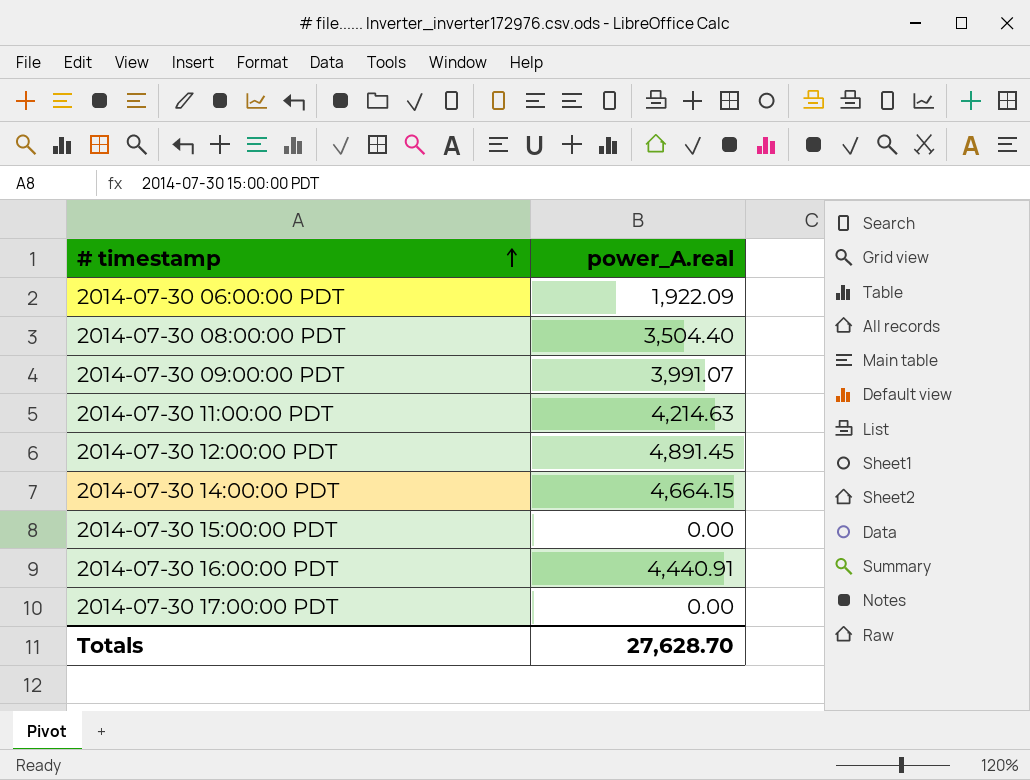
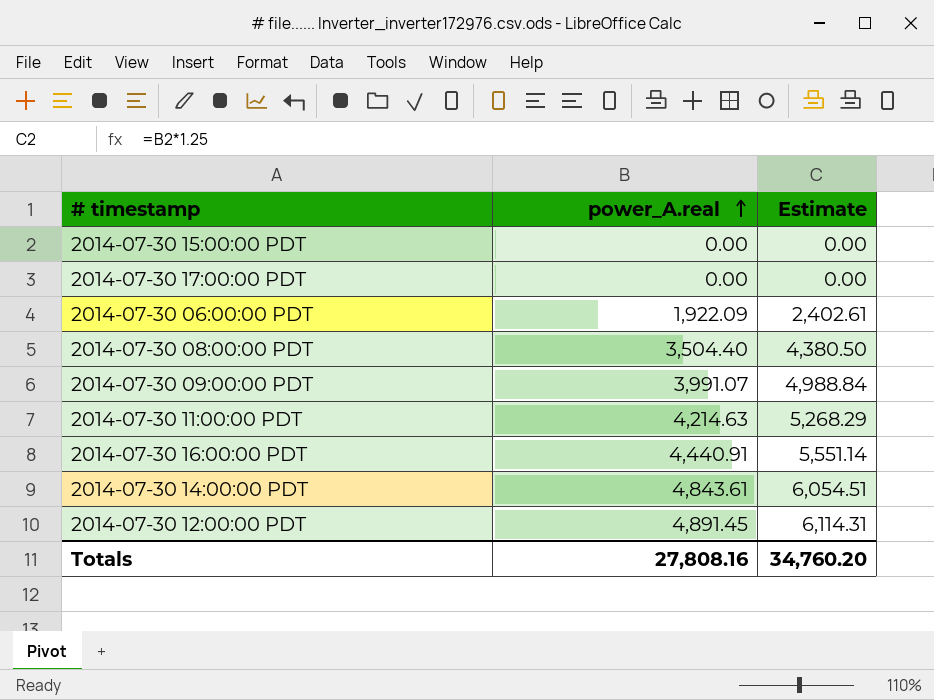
row order: # timestamp ascending -> power_A.real ascending
column Estimate | formula: none -> [power_A.real] * 1.25
2014-07-30 14:00:00 PDT | power_A.real: 4,664.15 -> 4,843.61
Totals | power_A.real: 27,628.70 -> 27,808.16

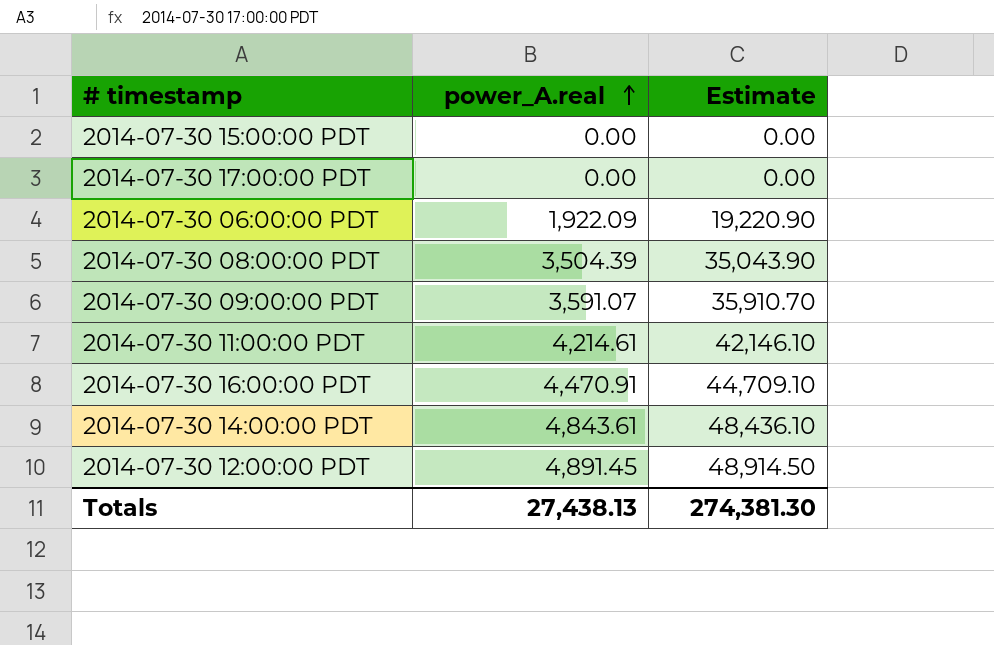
column Estimate | formula: [power_A.real] * 1.25 -> [power_A.real] * 10
2014-07-30 08:00:00 PDT | power_A.real: 3,504.40 -> 3,504.39
2014-07-30 09:00:00 PDT | power_A.real: 3,991.07 -> 3,591.07
2014-07-30 11:00:00 PDT | power_A.real: 4,214.63 -> 4,214.61
2014-07-30 16:00:00 PDT | power_A.real: 4,440.91 -> 4,470.91
Totals | power_A.real: 27,808.16 -> 27,438.13
Totals | Estimate: 34,760.20 -> 274,381.30

